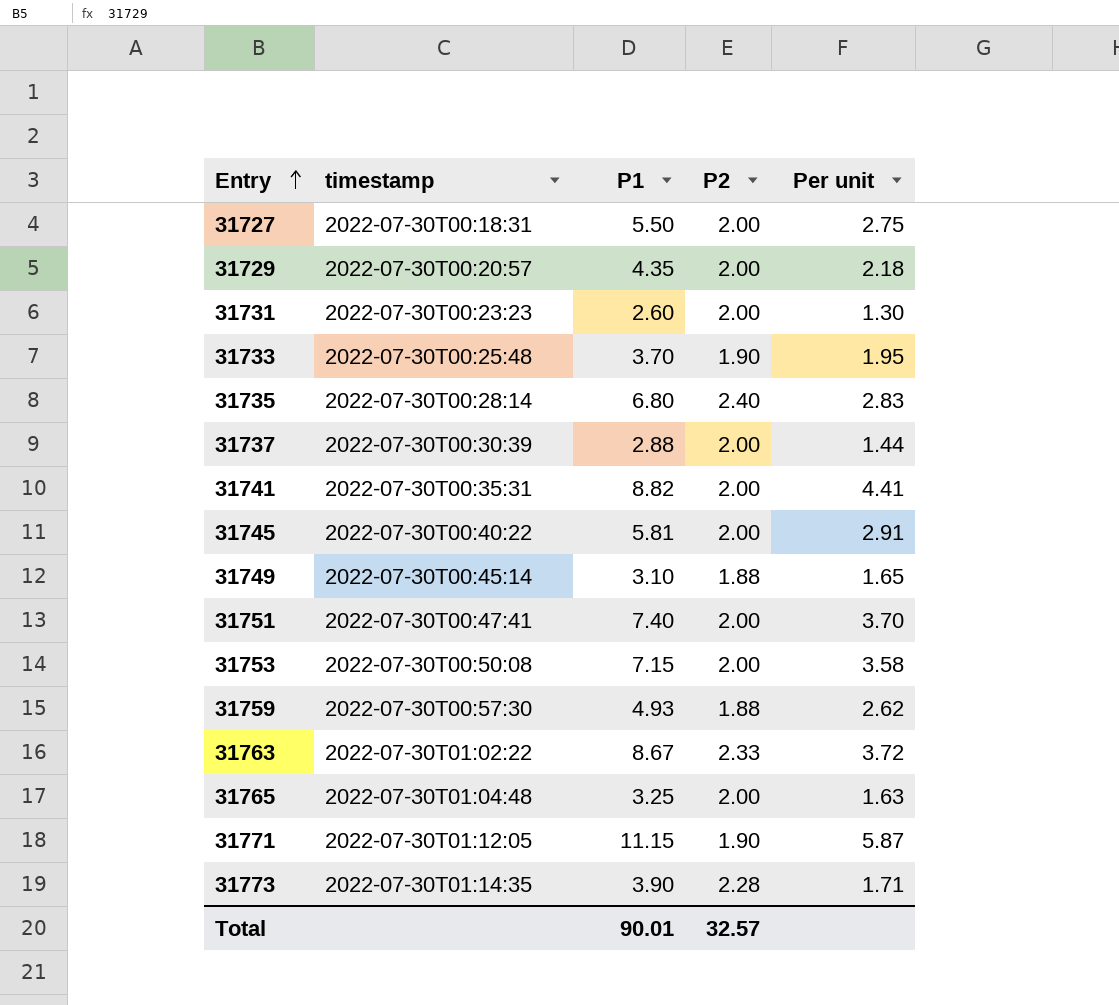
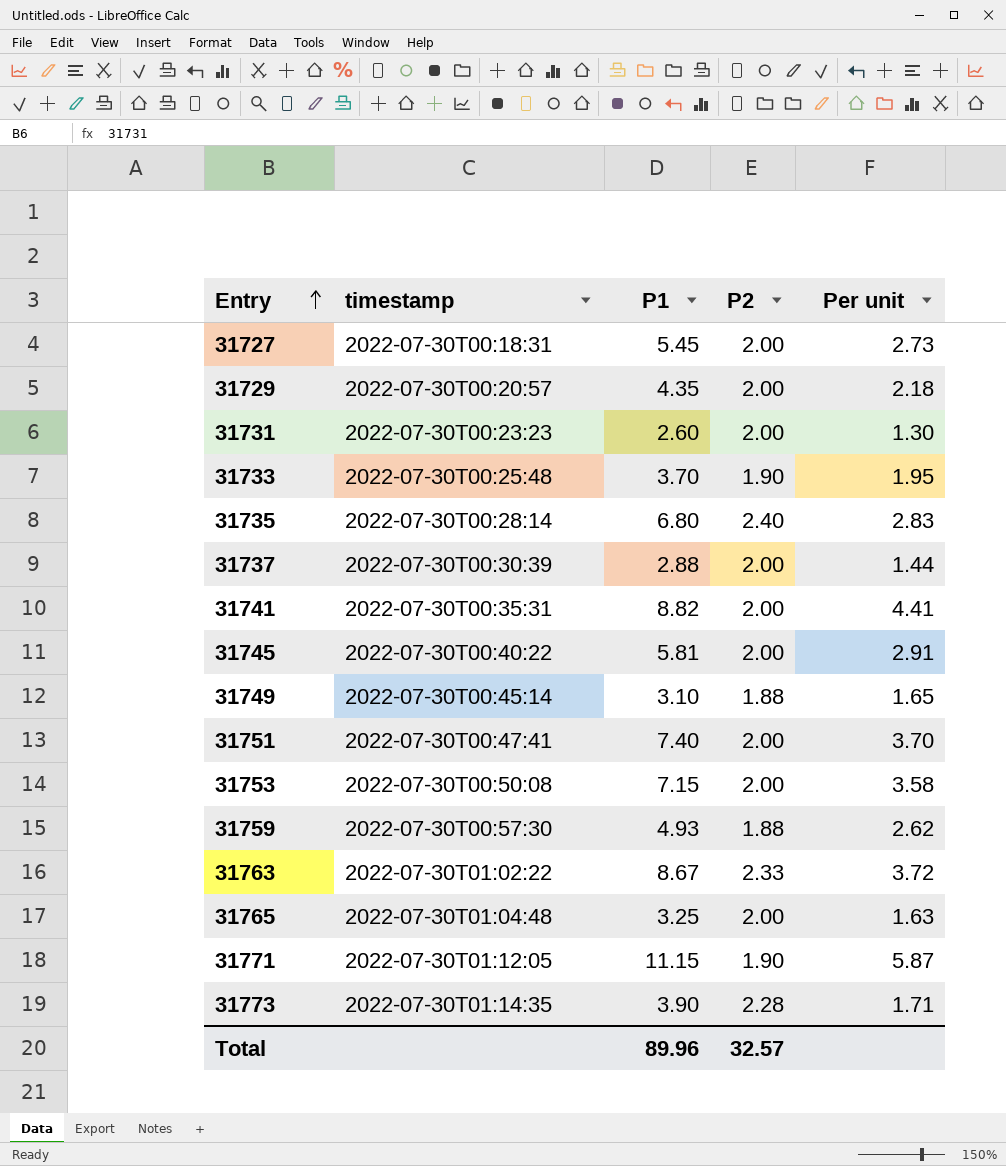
31727 | P1: 5.50 -> 5.45
31727 | Per unit: 2.75 -> 2.73
Total | P1: 90.01 -> 89.96

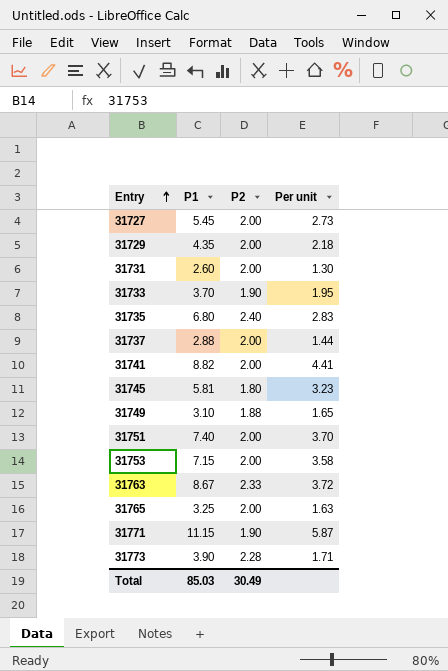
column timestamp | position: 2 -> none
row 31759: 2022-07-30T00:57:30 | 4.93 | 1.88 | 2.62 -> none
31745 | P2: 2.00 -> 1.80
31745 | Per unit: 2.91 -> 3.23
Total | P1: 89.96 -> 85.03
Total | P2: 32.57 -> 30.49

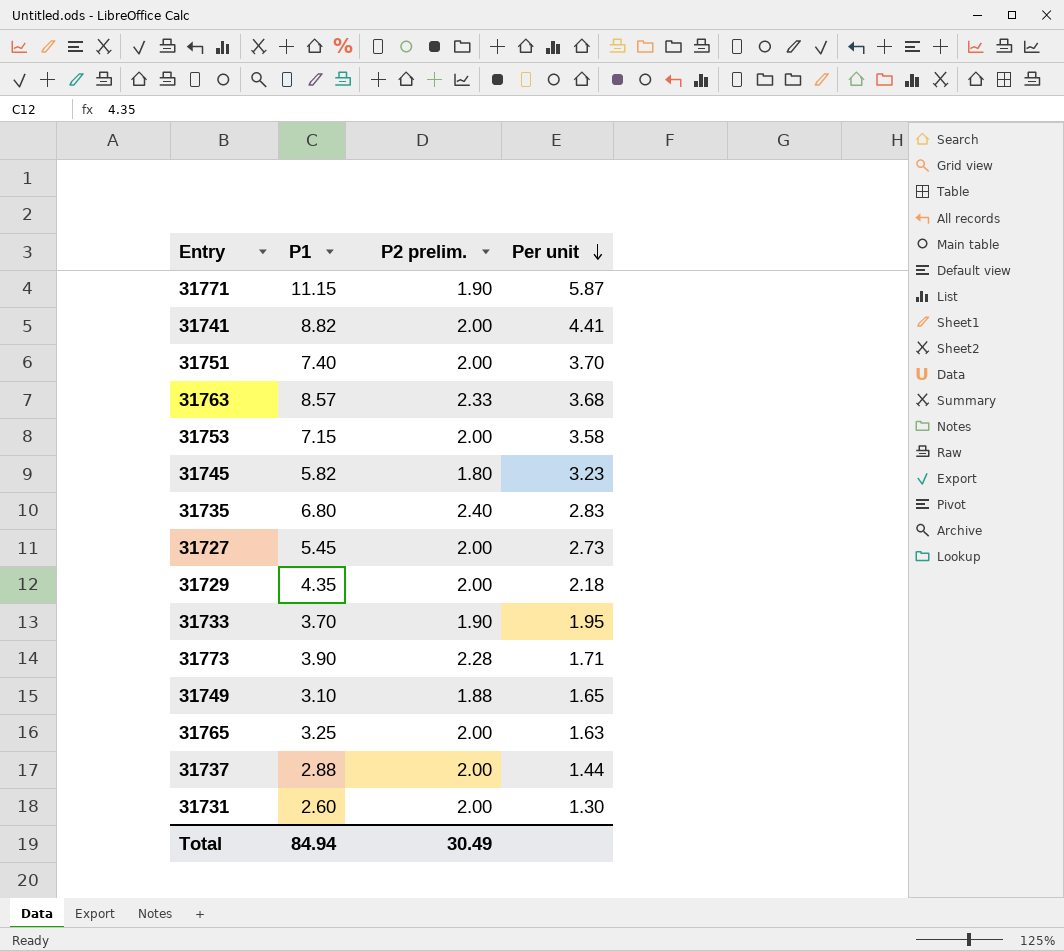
row order: Entry ascending -> Per unit descending
column name: P2 -> P2 prelim.
31763 | P1: 8.67 -> 8.57
31763 | Per unit: 3.72 -> 3.68
31745 | P1: 5.81 -> 5.82
Total | P1: 85.03 -> 84.94

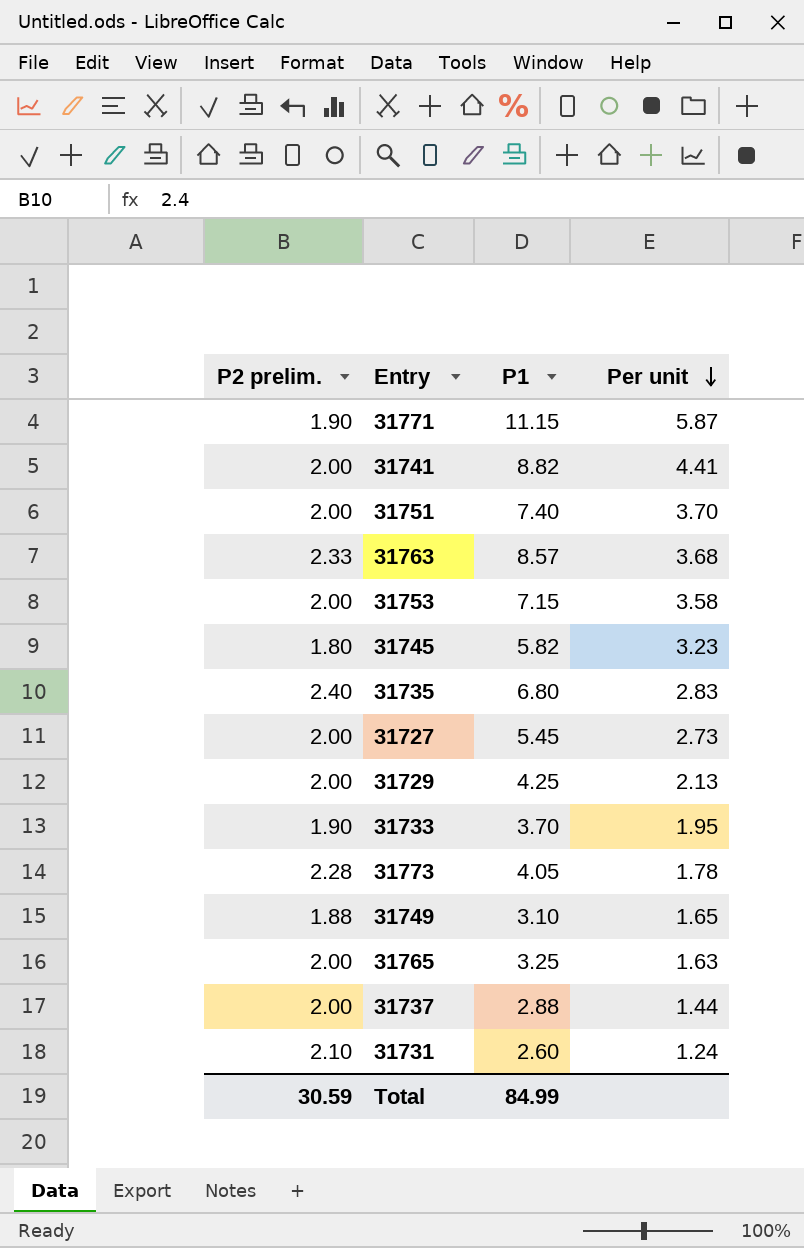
column P2 prelim. | position: 3 -> 1
31729 | P1: 4.35 -> 4.25
31729 | Per unit: 2.18 -> 2.13
31773 | P1: 3.90 -> 4.05
31773 | Per unit: 1.71 -> 1.78
31731 | P2 prelim.: 2.00 -> 2.10
31731 | Per unit: 1.30 -> 1.24
Total | P2 prelim.: 30.49 -> 30.59
Total | P1: 84.94 -> 84.99

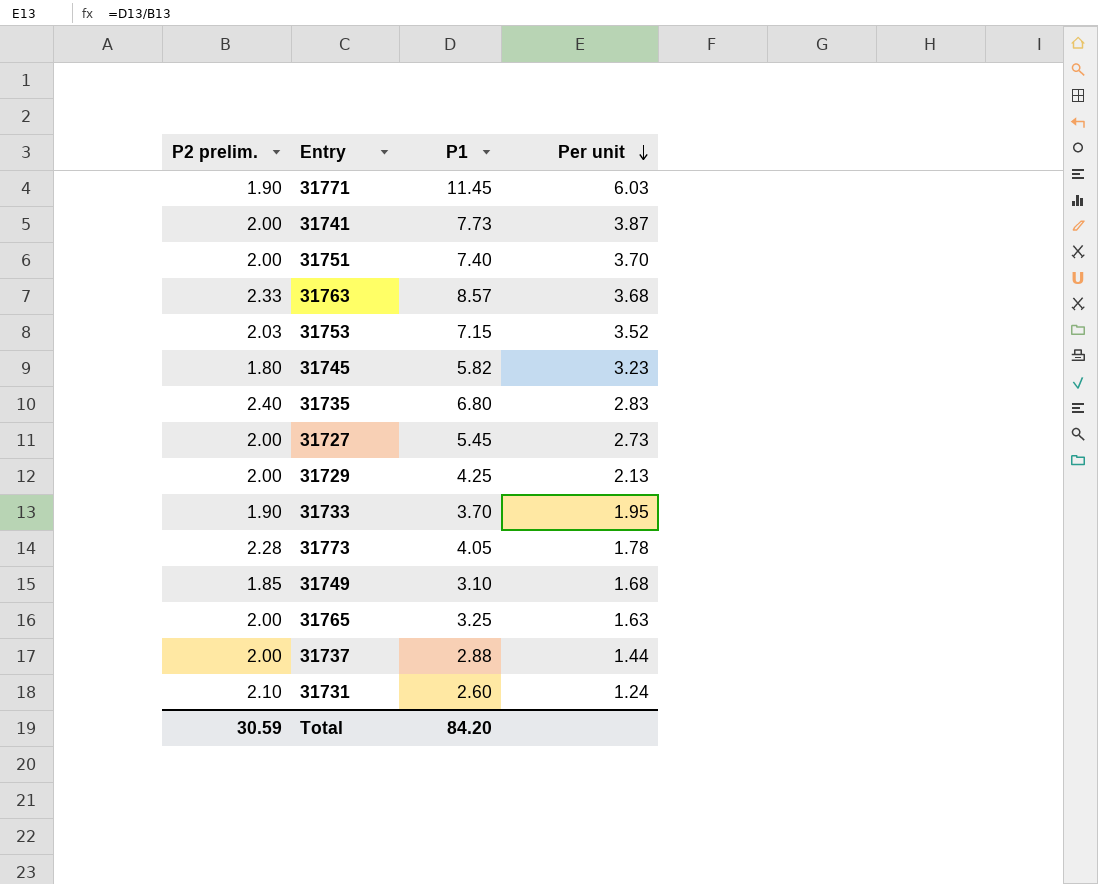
31771 | P1: 11.15 -> 11.45
31771 | Per unit: 5.87 -> 6.03
31741 | P1: 8.82 -> 7.73
31741 | Per unit: 4.41 -> 3.87
31753 | P2 prelim.: 2.00 -> 2.03
31753 | Per unit: 3.58 -> 3.52
31749 | P2 prelim.: 1.88 -> 1.85
31749 | Per unit: 1.65 -> 1.68
Total | P1: 84.99 -> 84.20

